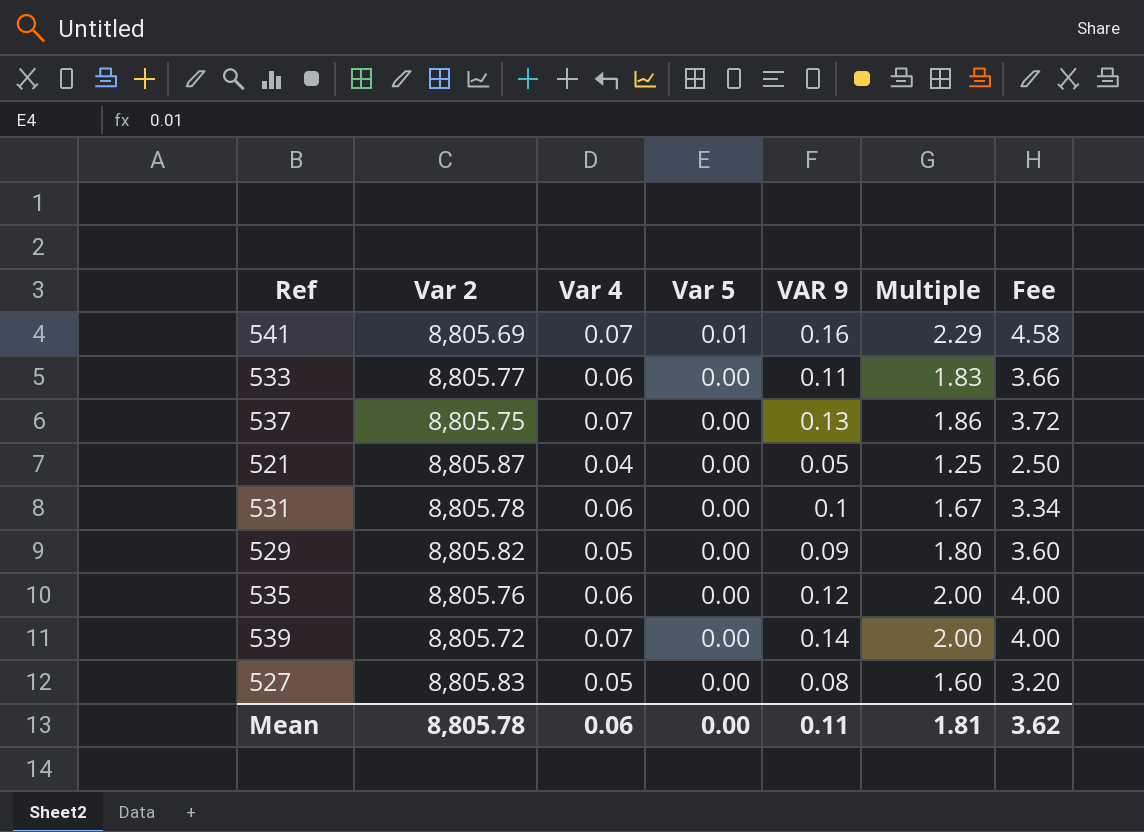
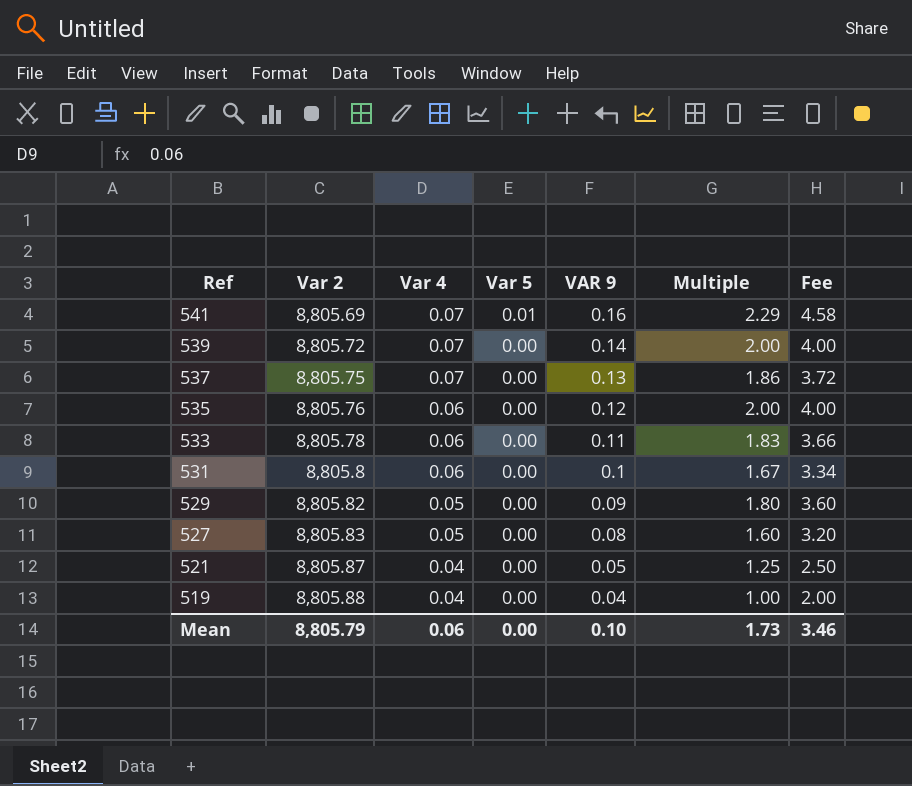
row order: Var 5 descending -> Ref descending
533 | Var 2: 8,805.77 -> 8,805.78
531 | Var 2: 8,805.78 -> 8,805.8
row 519: none -> 8,805.88 | 0.04 | 0.00 | 0.04 | 1.00 | 2.00
Mean | Var 2: 8,805.78 -> 8,805.79
Mean | VAR 9: 0.11 -> 0.10
Mean | Multiple: 1.81 -> 1.73
Mean | Fee: 3.62 -> 3.46

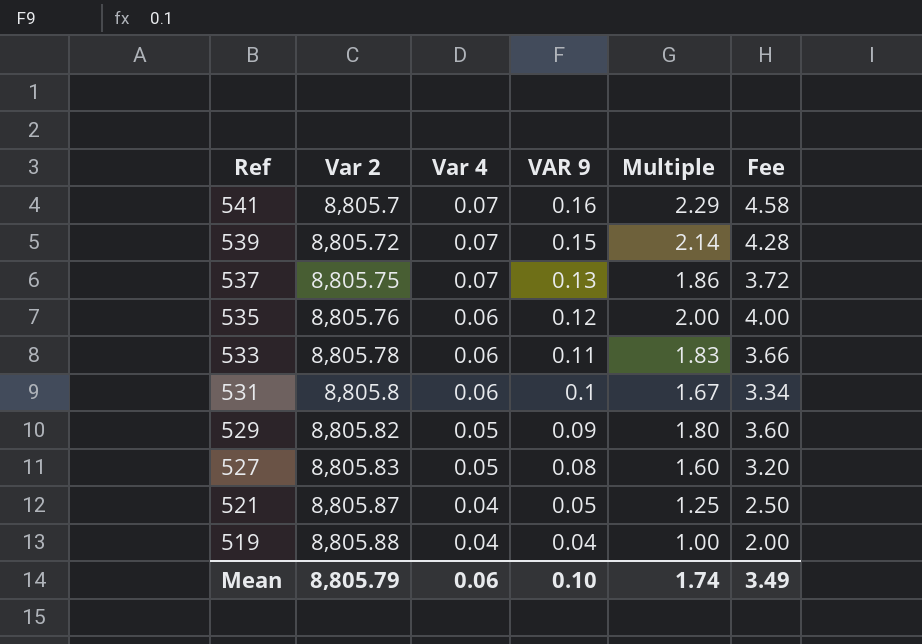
column Var 5 | position: 4 -> none
541 | Var 2: 8,805.69 -> 8,805.7
539 | VAR 9: 0.14 -> 0.15
539 | Multiple: 2.00 -> 2.14
539 | Fee: 4.00 -> 4.28
Mean | Multiple: 1.73 -> 1.74
Mean | Fee: 3.46 -> 3.49

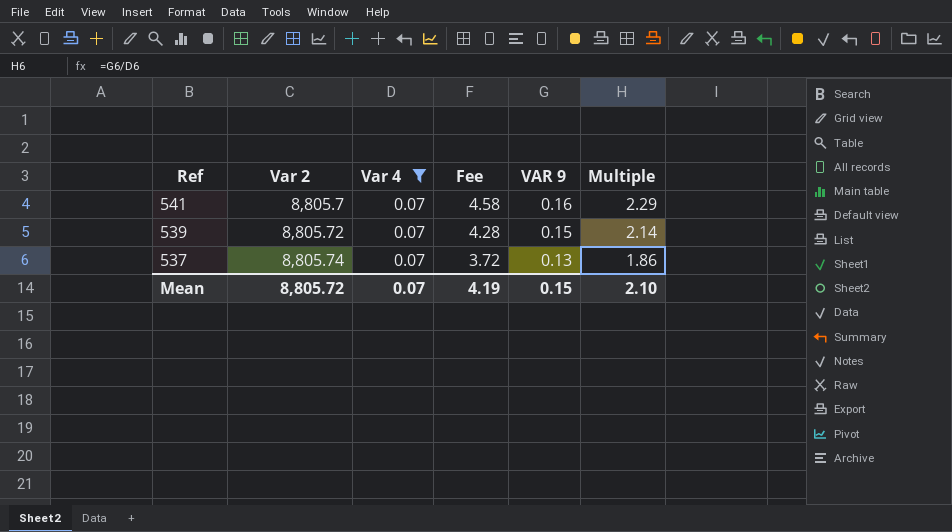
filter: none -> Var 4 = 0.07
column Fee | position: 6 -> 4
537 | Var 2: 8,805.75 -> 8,805.74
Mean | Var 2: 8,805.79 -> 8,805.72
Mean | Var 4: 0.06 -> 0.07
Mean | Fee: 3.49 -> 4.19
Mean | VAR 9: 0.10 -> 0.15
Mean | Multiple: 1.74 -> 2.10

